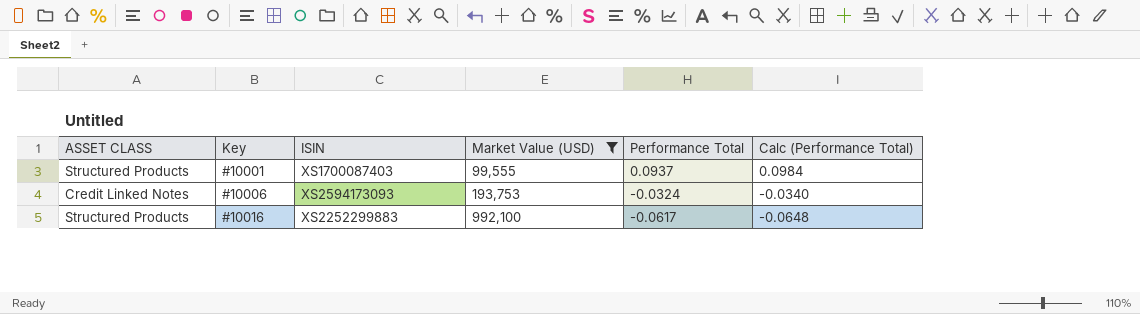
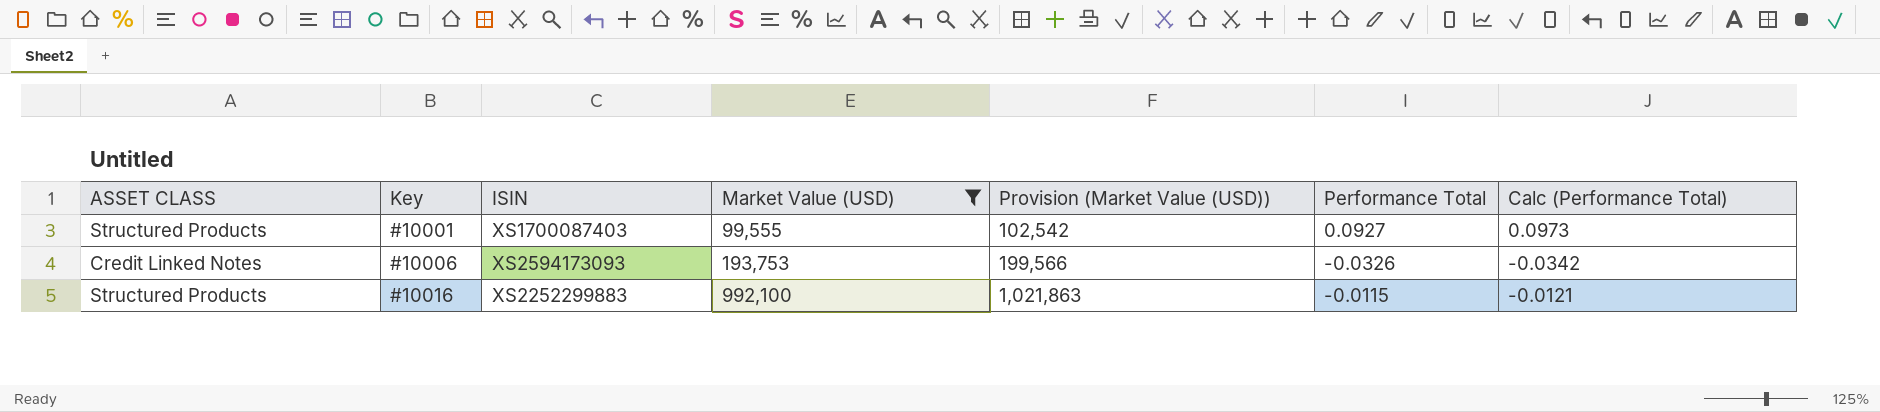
column Provision (Market Value (USD)) | formula: none -> [Market Value (USD)] * 1.03
#10001 | Performance Total: 0.0937 -> 0.0927
#10001 | Calc (Performance Total): 0.0984 -> 0.0973
#10006 | Performance Total: -0.0324 -> -0.0326
#10006 | Calc (Performance Total): -0.0340 -> -0.0342
#10016 | Performance Total: -0.0617 -> -0.0115
#10016 | Calc (Performance Total): -0.0648 -> -0.0121

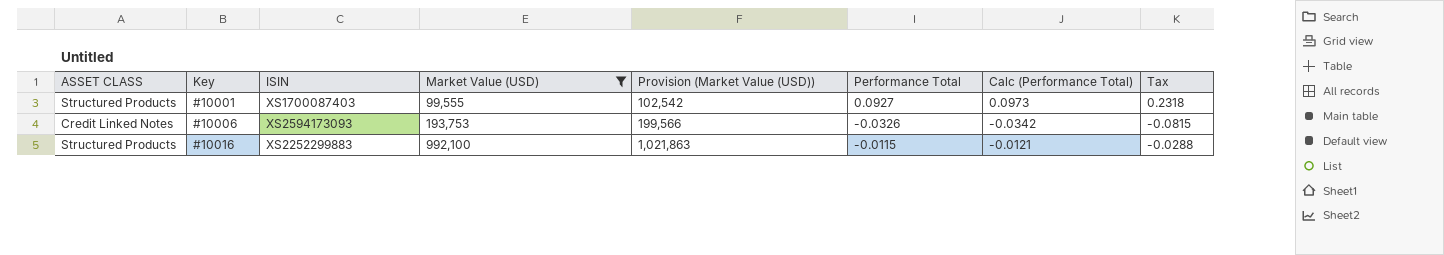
column Tax | formula: none -> [Performance Total] * 2.5

